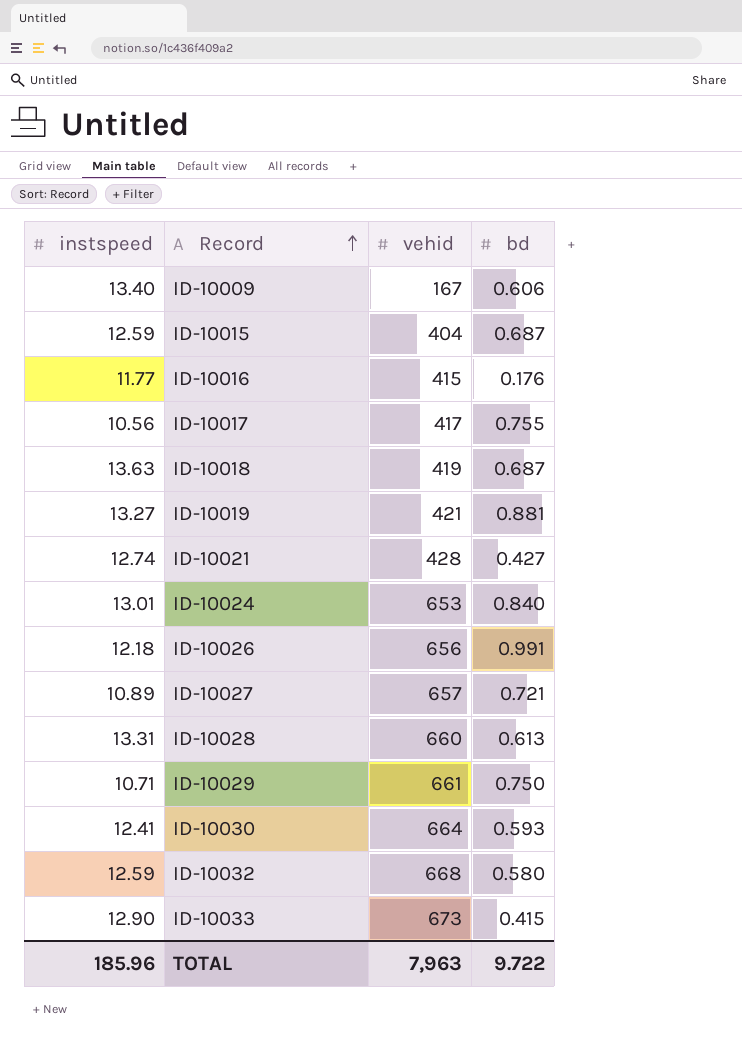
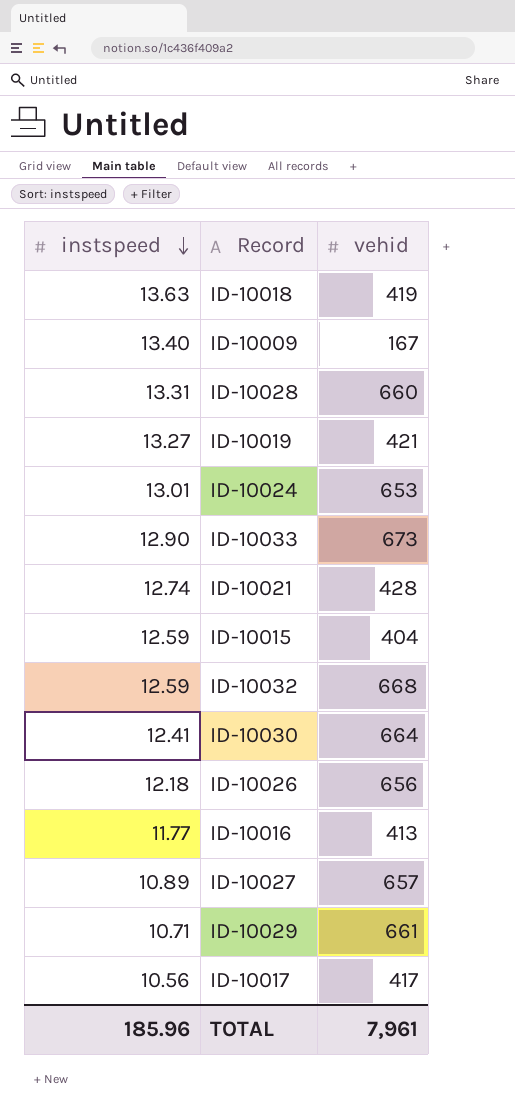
row order: Record ascending -> instspeed descending
column bd | position: 4 -> none
ID-10016 | vehid: 415 -> 413
TOTAL | vehid: 7,963 -> 7,961

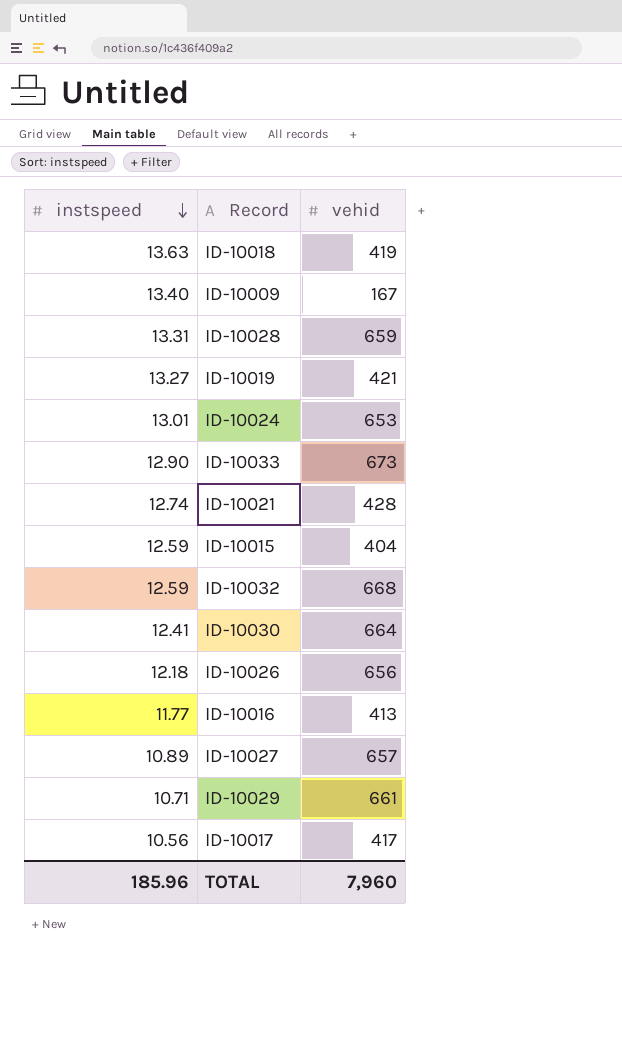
ID-10028 | vehid: 660 -> 659
TOTAL | vehid: 7,961 -> 7,960

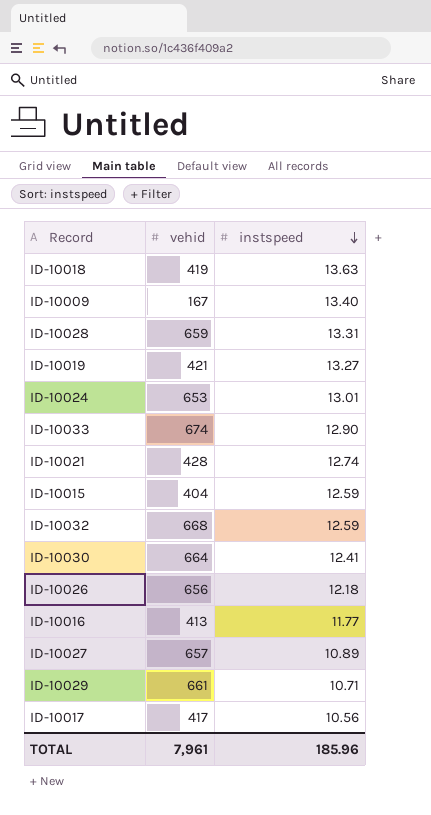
column instspeed | position: 1 -> 3
ID-10033 | vehid: 673 -> 674
TOTAL | vehid: 7,960 -> 7,961

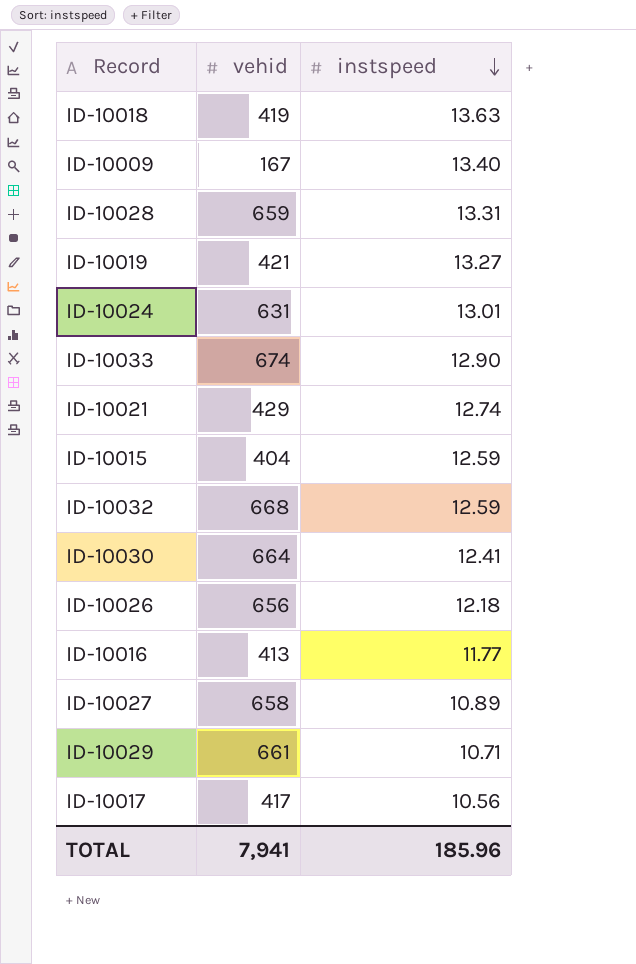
ID-10024 | vehid: 653 -> 631
ID-10021 | vehid: 428 -> 429
ID-10027 | vehid: 657 -> 658
TOTAL | vehid: 7,961 -> 7,941

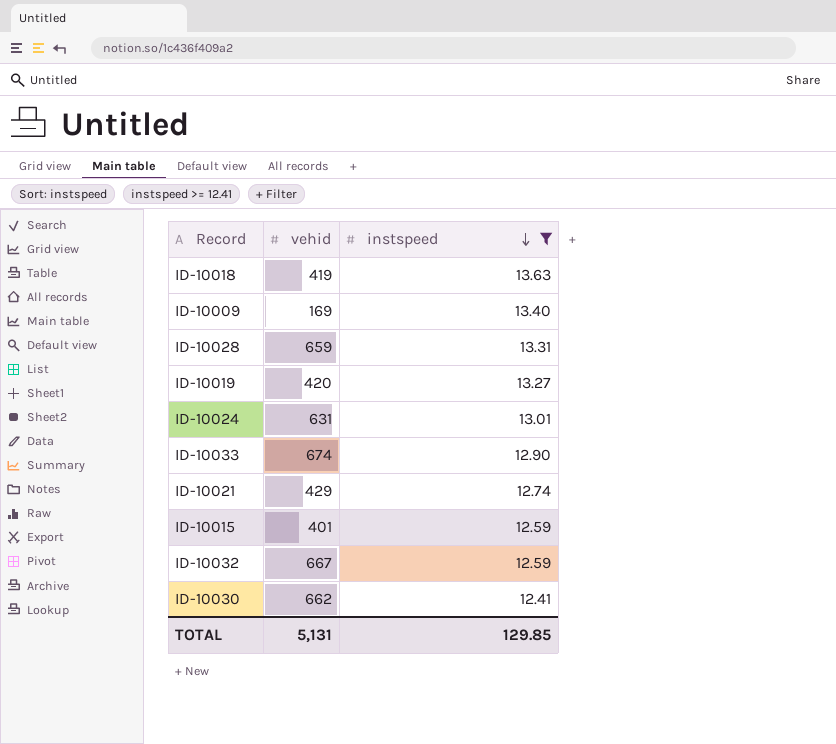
filter: none -> instspeed >= 12.41
ID-10009 | vehid: 167 -> 169
ID-10019 | vehid: 421 -> 420
ID-10015 | vehid: 404 -> 401
ID-10032 | vehid: 668 -> 667
ID-10030 | vehid: 664 -> 662
TOTAL | vehid: 7,941 -> 5,131
TOTAL | instspeed: 185.96 -> 129.85

